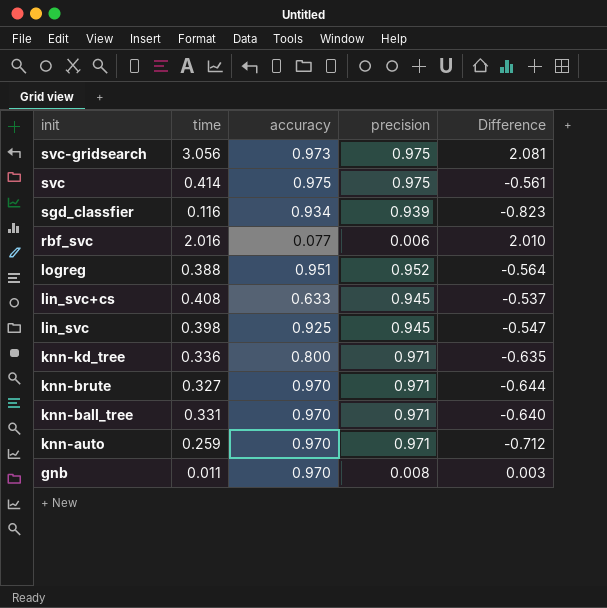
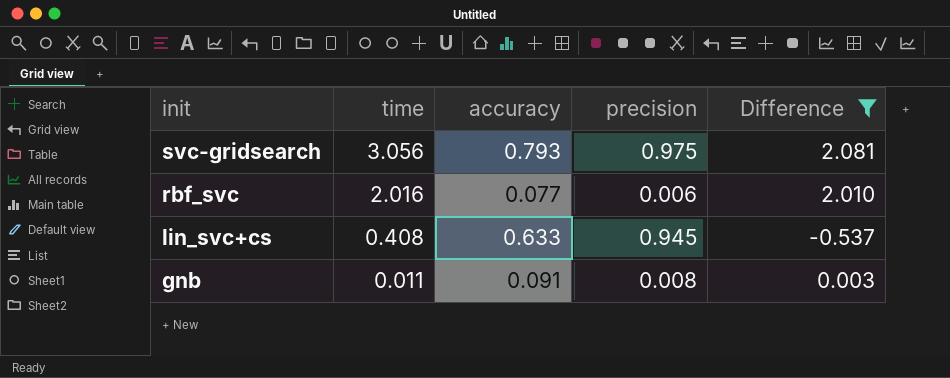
filter: none -> Difference >= -0.537
svc-gridsearch | accuracy: 0.973 -> 0.793
gnb | accuracy: 0.970 -> 0.091

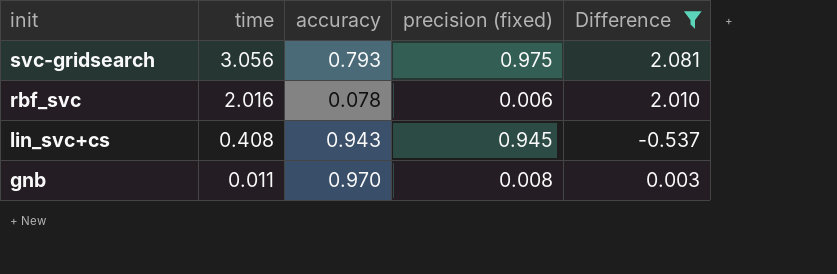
column name: precision -> precision (fixed)
rbf_svc | accuracy: 0.077 -> 0.078
lin_svc+cs | accuracy: 0.633 -> 0.943
gnb | accuracy: 0.091 -> 0.970

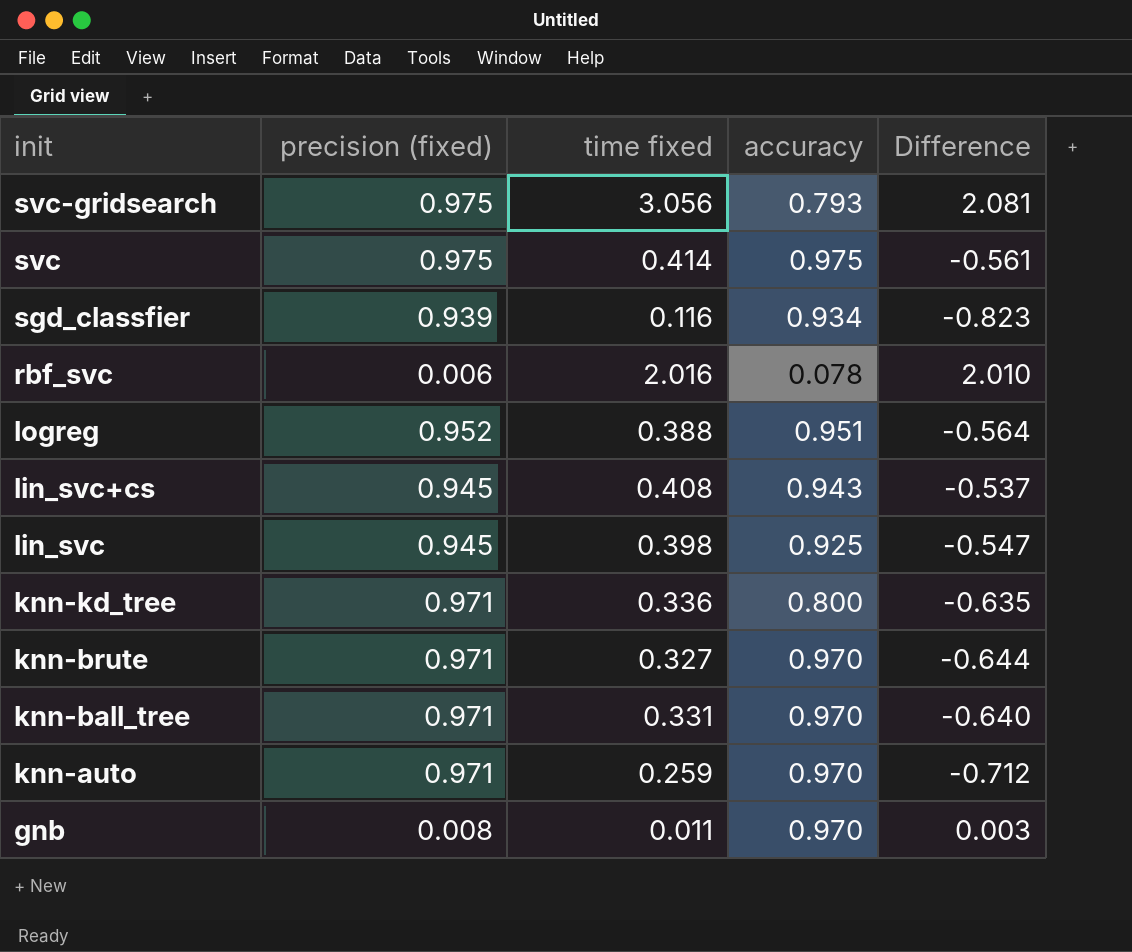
filter: Difference >= -0.537 -> none
column precision (fixed) | position: 4 -> 2
column name: time -> time fixed

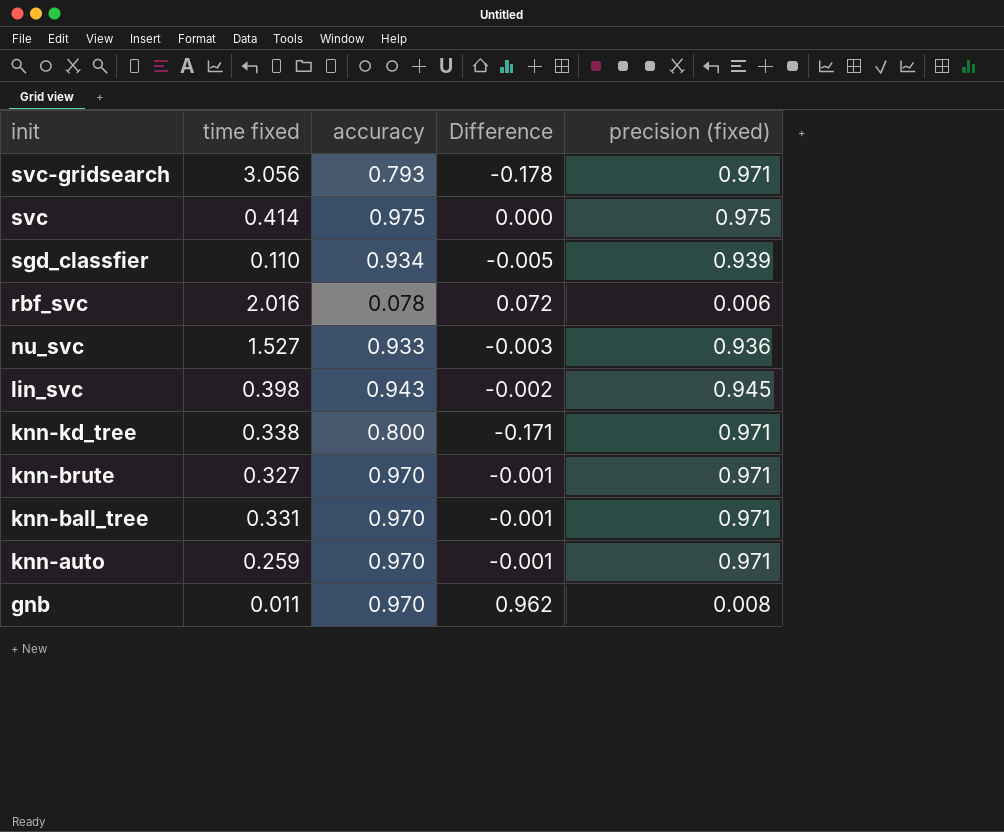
column Difference | formula: [time fixed] - [precision (fixed)] -> [accuracy] - [precision (fixed)]
column precision (fixed) | position: 2 -> 5
row logreg: 0.952 | 0.388 | 0.951 | -0.564 -> none
row lin_svc+cs: 0.945 | 0.408 | 0.943 | -0.537 -> none
svc-gridsearch | precision (fixed): 0.975 -> 0.971
sgd_classfier | time fixed: 0.116 -> 0.110
row nu_svc: none -> 1.527 | 0.933 | -0.003 | 0.936
lin_svc | accuracy: 0.925 -> 0.943
knn-kd_tree | time fixed: 0.336 -> 0.338

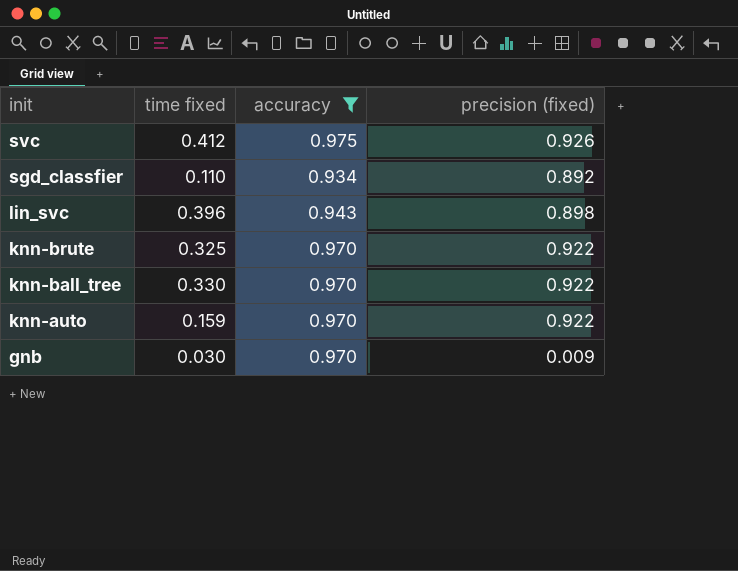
filter: none -> accuracy >= 0.934
column Difference | formula: [accuracy] - [precision (fixed)] -> none
svc | time fixed: 0.414 -> 0.412
svc | precision (fixed): 0.975 -> 0.926
sgd_classfier | precision (fixed): 0.939 -> 0.892
lin_svc | time fixed: 0.398 -> 0.396
lin_svc | precision (fixed): 0.945 -> 0.898
knn-brute | time fixed: 0.327 -> 0.325
knn-brute | precision (fixed): 0.971 -> 0.922
knn-ball_tree | time fixed: 0.331 -> 0.330
knn-ball_tree | precision (fixed): 0.971 -> 0.922
knn-auto | time fixed: 0.259 -> 0.159
knn-auto | precision (fixed): 0.971 -> 0.922
gnb | time fixed: 0.011 -> 0.030
gnb | precision (fixed): 0.008 -> 0.009

